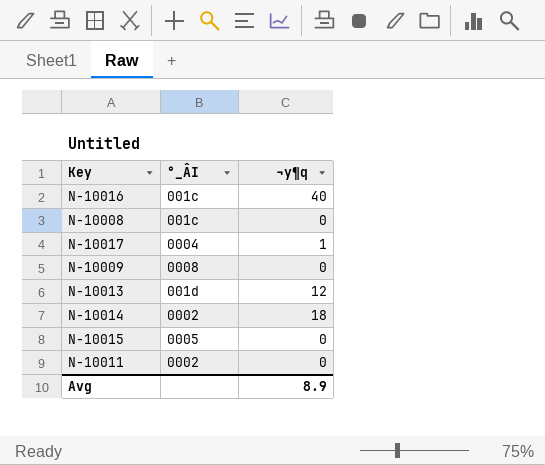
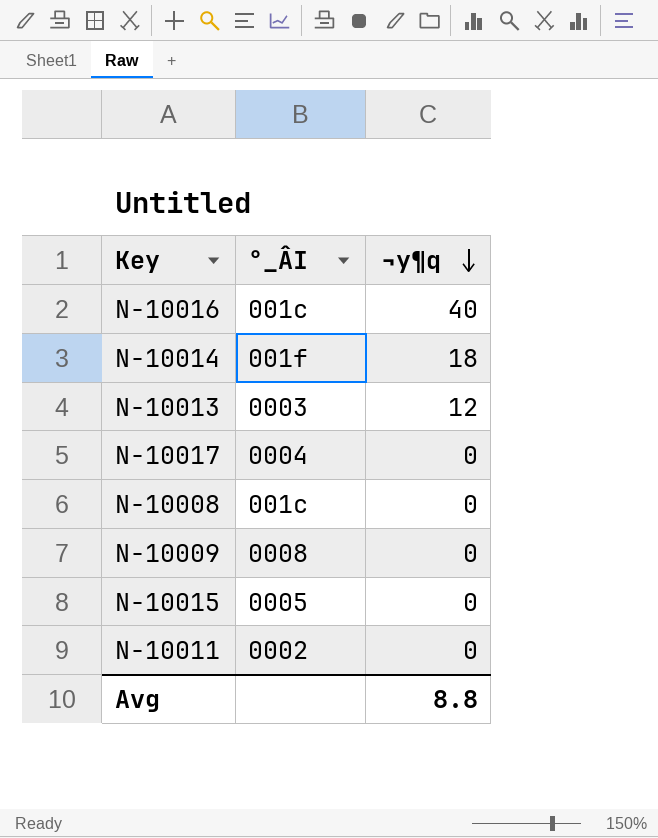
row order: none -> ¬y¶q descending
N-10014 | °_ÂI: 0002 -> 001f
N-10013 | °_ÂI: 001d -> 0003
N-10017 | ¬y¶q: 1 -> 0
Avg | ¬y¶q: 8.9 -> 8.8

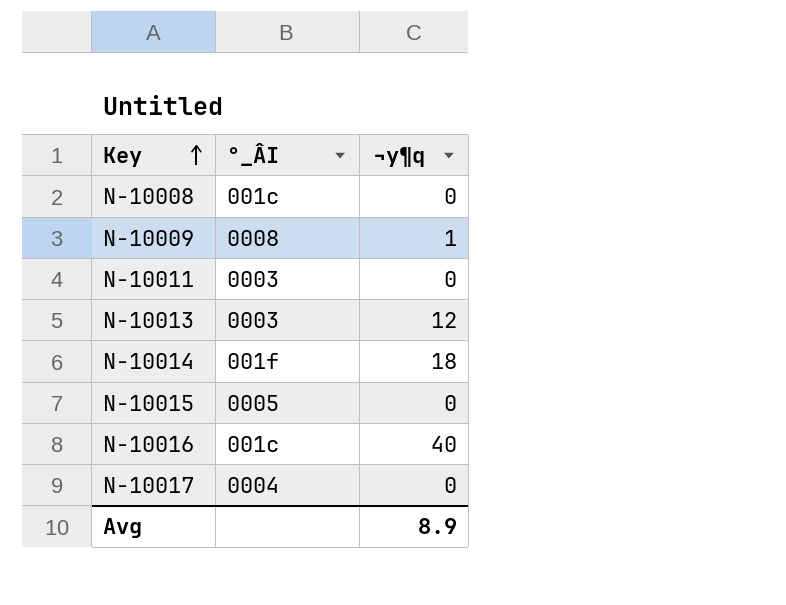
row order: ¬y¶q descending -> Key ascending
N-10009 | ¬y¶q: 0 -> 1
N-10011 | °_ÂI: 0002 -> 0003
Avg | ¬y¶q: 8.8 -> 8.9

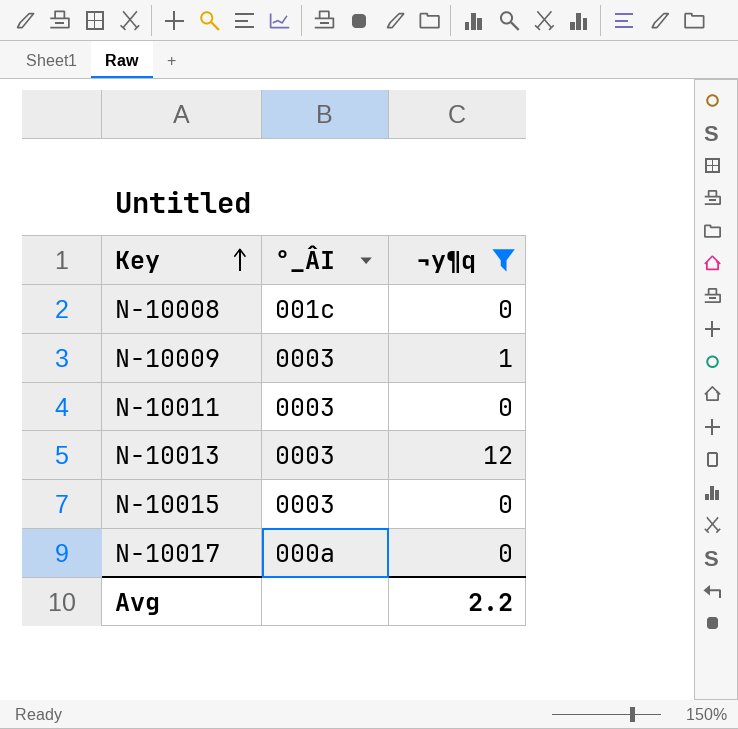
filter: none -> ¬y¶q <= 12
N-10009 | °_ÂI: 0008 -> 0003
N-10015 | °_ÂI: 0005 -> 0003
N-10017 | °_ÂI: 0004 -> 000a
Avg | ¬y¶q: 8.9 -> 2.2

